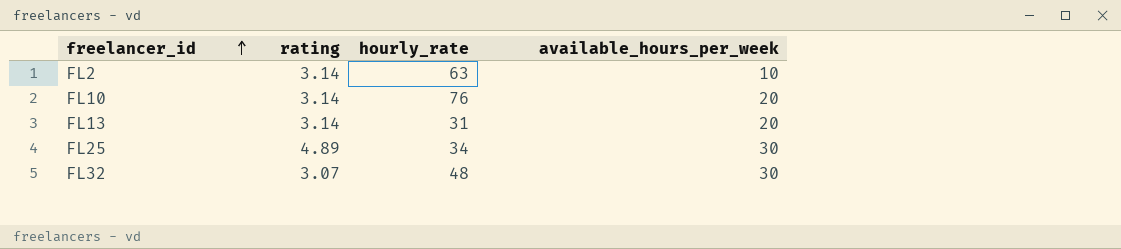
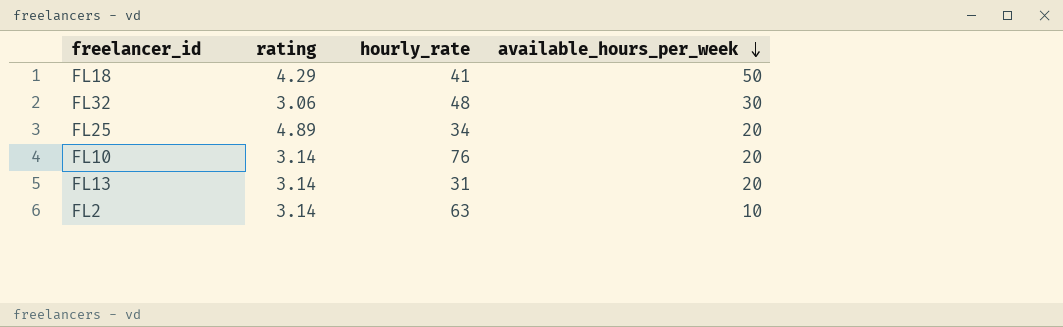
row order: freelancer_id ascending -> available_hours_per_week descending
row FL18: none -> 4.29 | 41 | 50
FL32 | rating: 3.07 -> 3.06
FL25 | available_hours_per_week: 30 -> 20

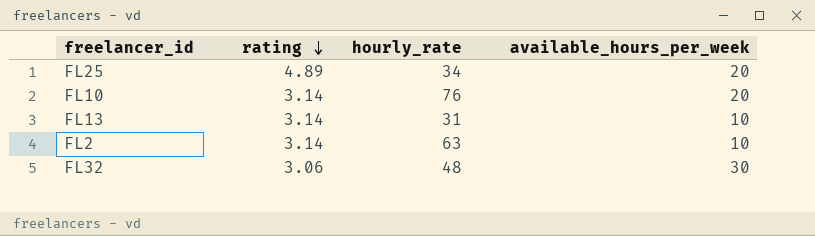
row order: available_hours_per_week descending -> rating descending
row FL18: 4.29 | 41 | 50 -> none
FL13 | available_hours_per_week: 20 -> 10

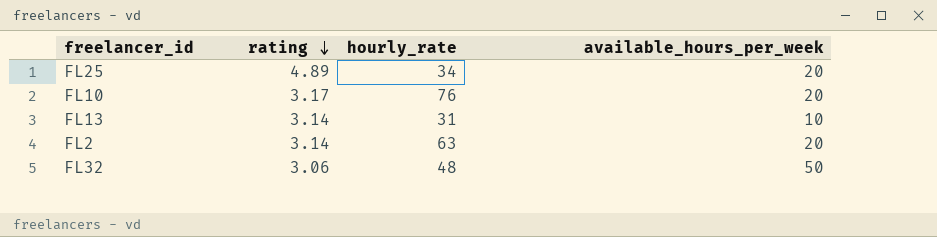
FL10 | rating: 3.14 -> 3.17
FL2 | available_hours_per_week: 10 -> 20
FL32 | available_hours_per_week: 30 -> 50

